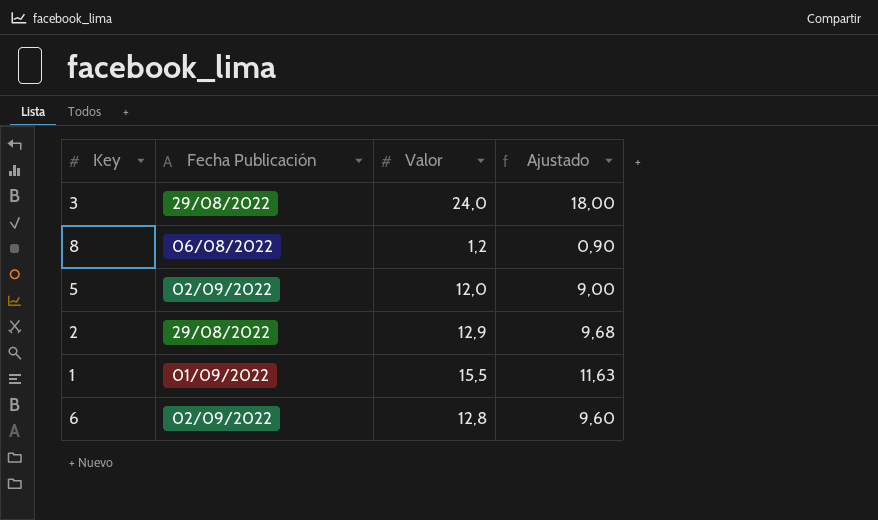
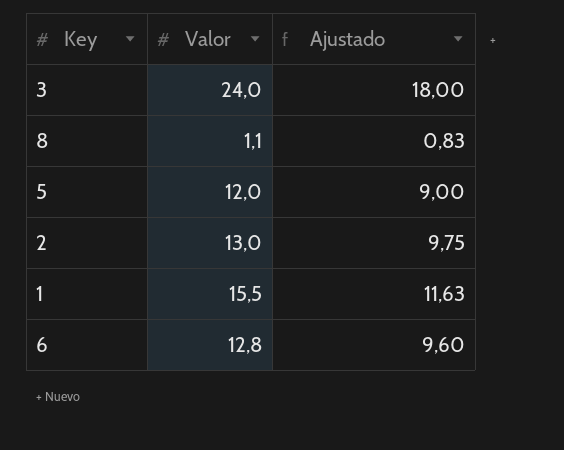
column Fecha Publicación | position: 2 -> none
8 | Valor: 1,2 -> 1,1
8 | Ajustado: 0,90 -> 0,83
2 | Valor: 12,9 -> 13,0
2 | Ajustado: 9,68 -> 9,75

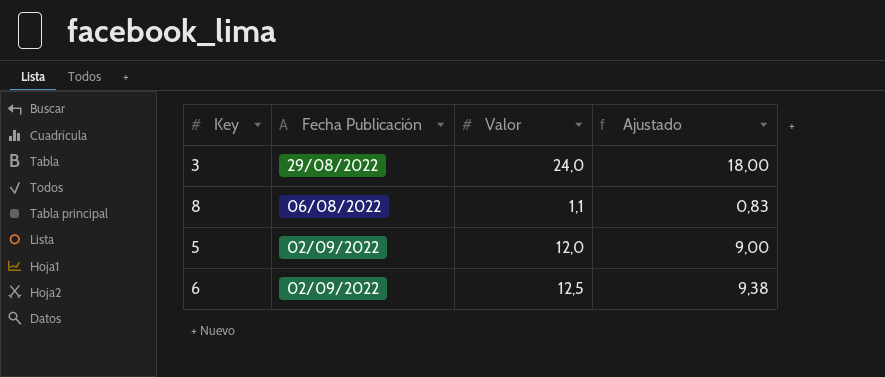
column Fecha Publicación | position: none -> 2
row 2: 13,0 | 9,75 -> none
row 1: 15,5 | 11,63 -> none
6 | Valor: 12,8 -> 12,5
6 | Ajustado: 9,60 -> 9,38

